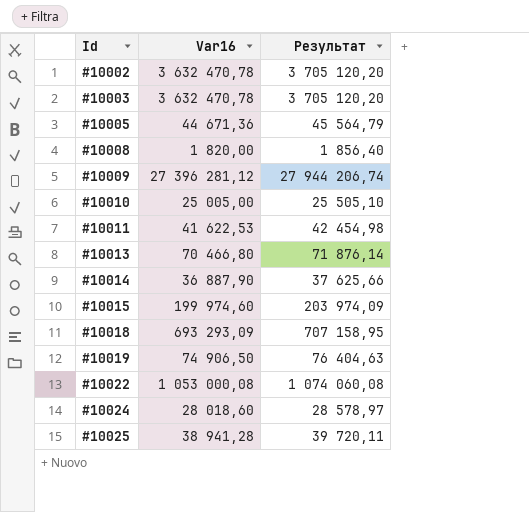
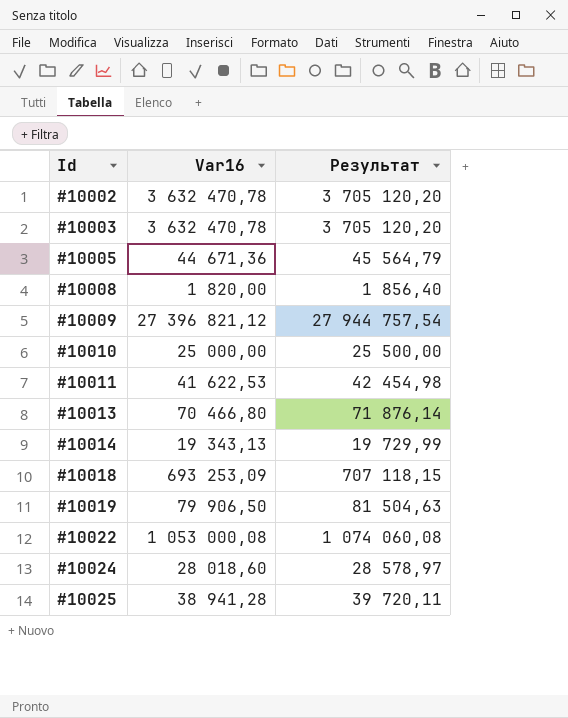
row #10015: 199 974,60 | 203 974,09 -> none
#10009 | Var16: 27 396 281,12 -> 27 396 821,12
#10009 | Результат: 27 944 206,74 -> 27 944 757,54
#10010 | Var16: 25 005,00 -> 25 000,00
#10010 | Результат: 25 505,10 -> 25 500,00
#10014 | Var16: 36 887,90 -> 19 343,13
#10014 | Результат: 37 625,66 -> 19 729,99
#10018 | Var16: 693 293,09 -> 693 253,09
#10018 | Результат: 707 158,95 -> 707 118,15
#10019 | Var16: 74 906,50 -> 79 906,50
#10019 | Результат: 76 404,63 -> 81 504,63

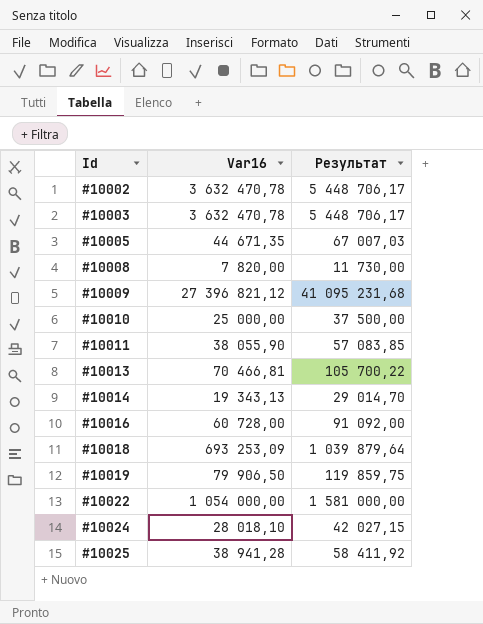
column Результат | formula: [Var16] * 1,02 -> [Var16] * 1,5
#10005 | Var16: 44 671,36 -> 44 671,35
#10008 | Var16: 1 820,00 -> 7 820,00
#10011 | Var16: 41 622,53 -> 38 055,90
#10013 | Var16: 70 466,80 -> 70 466,81
row #10016: none -> 60 728,00 | 91 092,00
#10022 | Var16: 1 053 000,08 -> 1 054 000,00
#10024 | Var16: 28 018,60 -> 28 018,10

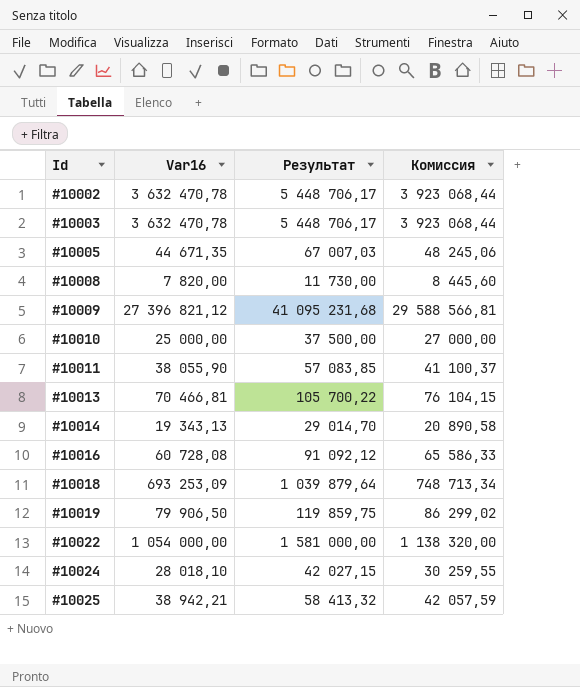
column Комиссия | formula: none -> [Var16] * 1,08
#10016 | Var16: 60 728,00 -> 60 728,08
#10016 | Результат: 91 092,00 -> 91 092,12
#10025 | Var16: 38 941,28 -> 38 942,21
#10025 | Результат: 58 411,92 -> 58 413,32

